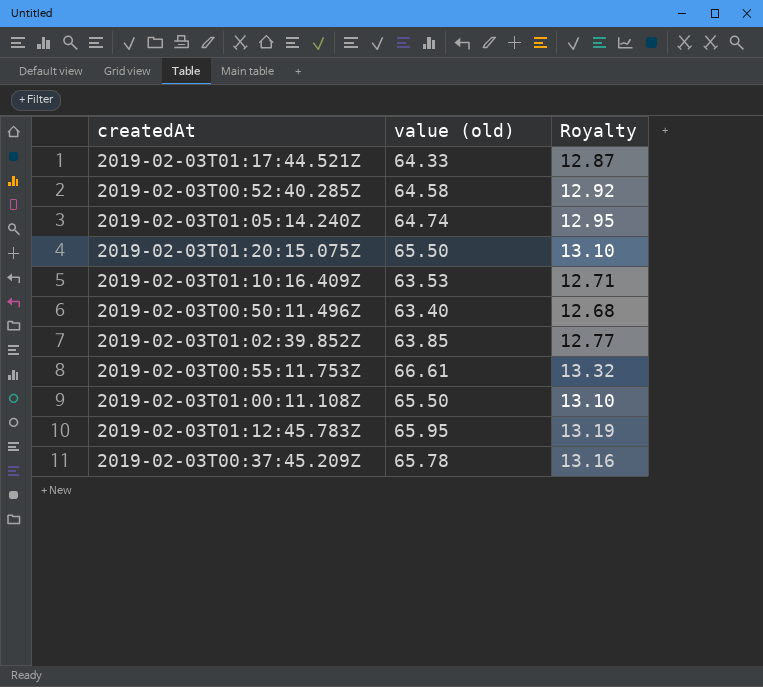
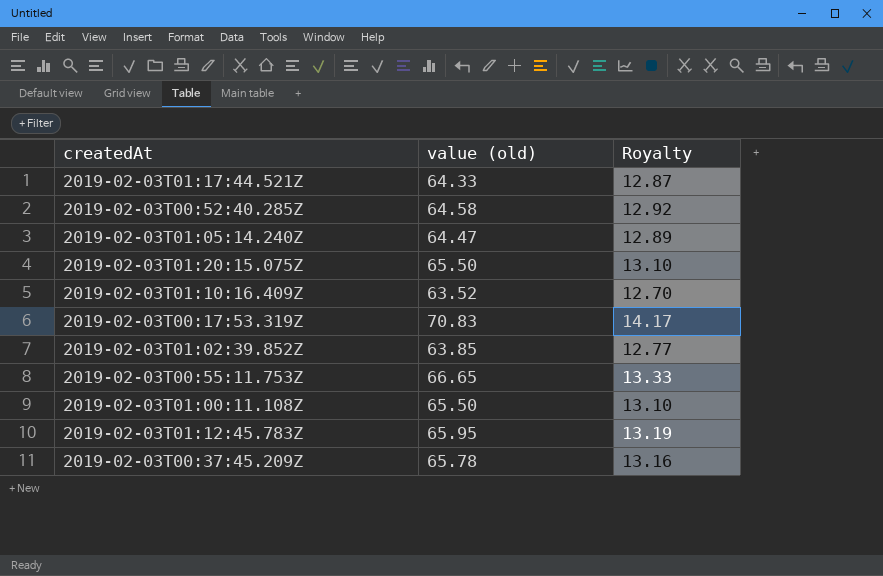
row 2019-02-03T00:50:11.496Z: 63.40 | 12.68 -> none
2019-02-03T01:05:14.240Z | value (old): 64.74 -> 64.47
2019-02-03T01:05:14.240Z | Royalty: 12.95 -> 12.89
2019-02-03T01:10:16.409Z | value (old): 63.53 -> 63.52
2019-02-03T01:10:16.409Z | Royalty: 12.71 -> 12.70
row 2019-02-03T00:17:53.319Z: none -> 70.83 | 14.17
2019-02-03T00:55:11.753Z | value (old): 66.61 -> 66.65
2019-02-03T00:55:11.753Z | Royalty: 13.32 -> 13.33

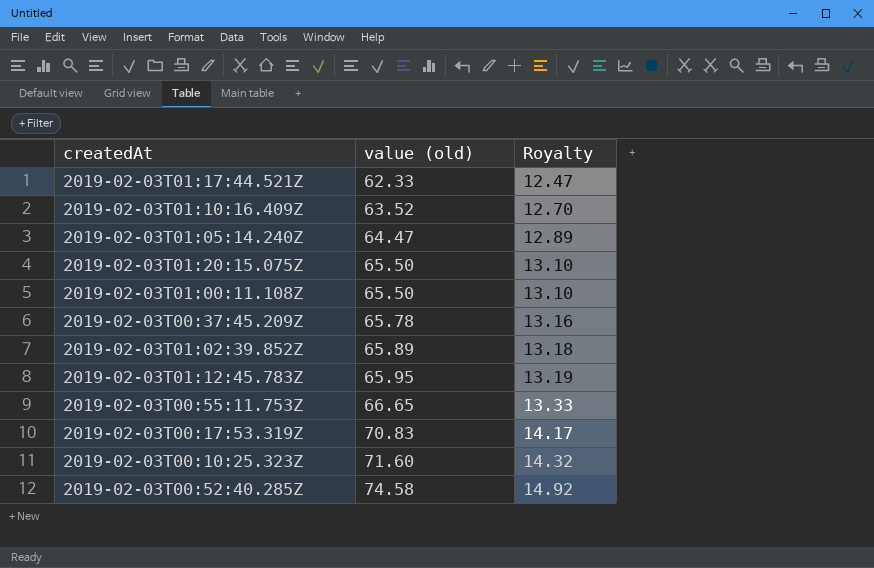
row order: none -> value (old) ascending
2019-02-03T01:17:44.521Z | value (old): 64.33 -> 62.33
2019-02-03T01:17:44.521Z | Royalty: 12.87 -> 12.47
2019-02-03T01:02:39.852Z | value (old): 63.85 -> 65.89
2019-02-03T01:02:39.852Z | Royalty: 12.77 -> 13.18
row 2019-02-03T00:10:25.323Z: none -> 71.60 | 14.32
2019-02-03T00:52:40.285Z | value (old): 64.58 -> 74.58
2019-02-03T00:52:40.285Z | Royalty: 12.92 -> 14.92

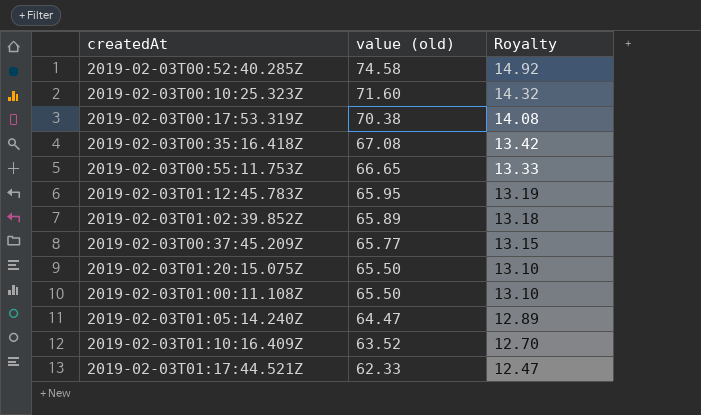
row order: value (old) ascending -> value (old) descending
2019-02-03T00:17:53.319Z | value (old): 70.83 -> 70.38
2019-02-03T00:17:53.319Z | Royalty: 14.17 -> 14.08
row 2019-02-03T00:35:16.418Z: none -> 67.08 | 13.42
2019-02-03T00:37:45.209Z | value (old): 65.78 -> 65.77
2019-02-03T00:37:45.209Z | Royalty: 13.16 -> 13.15

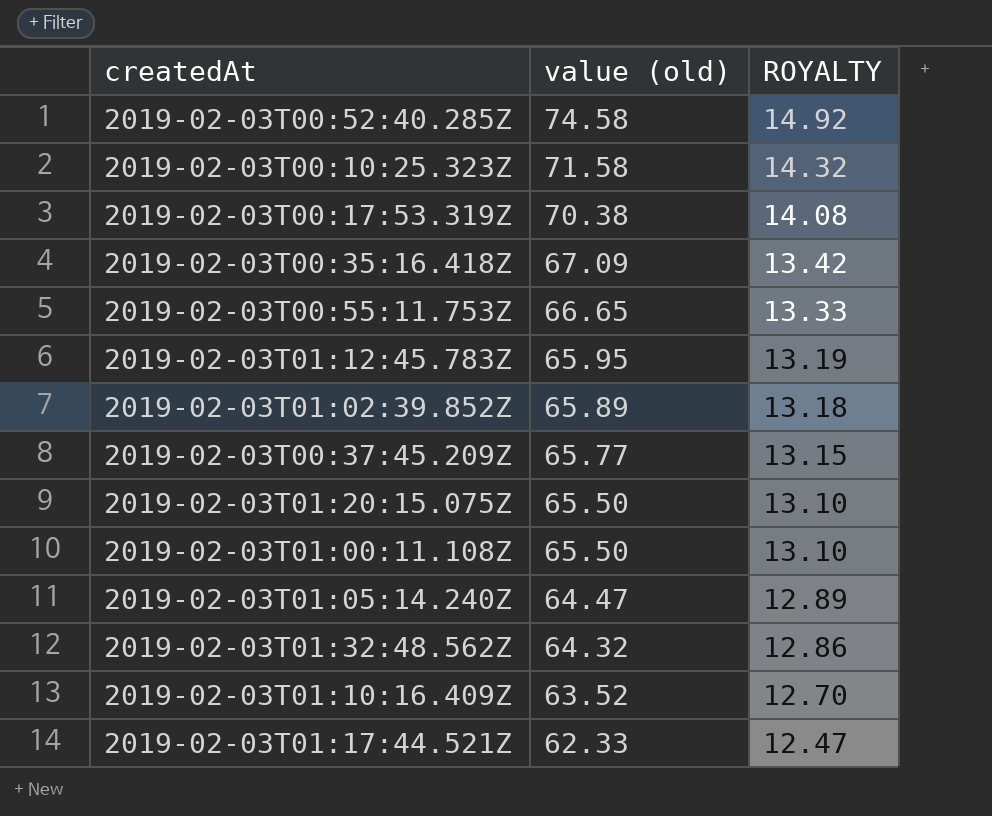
column name: Royalty -> ROYALTY
2019-02-03T00:10:25.323Z | value (old): 71.60 -> 71.58
2019-02-03T00:35:16.418Z | value (old): 67.08 -> 67.09
row 2019-02-03T01:32:48.562Z: none -> 64.32 | 12.86

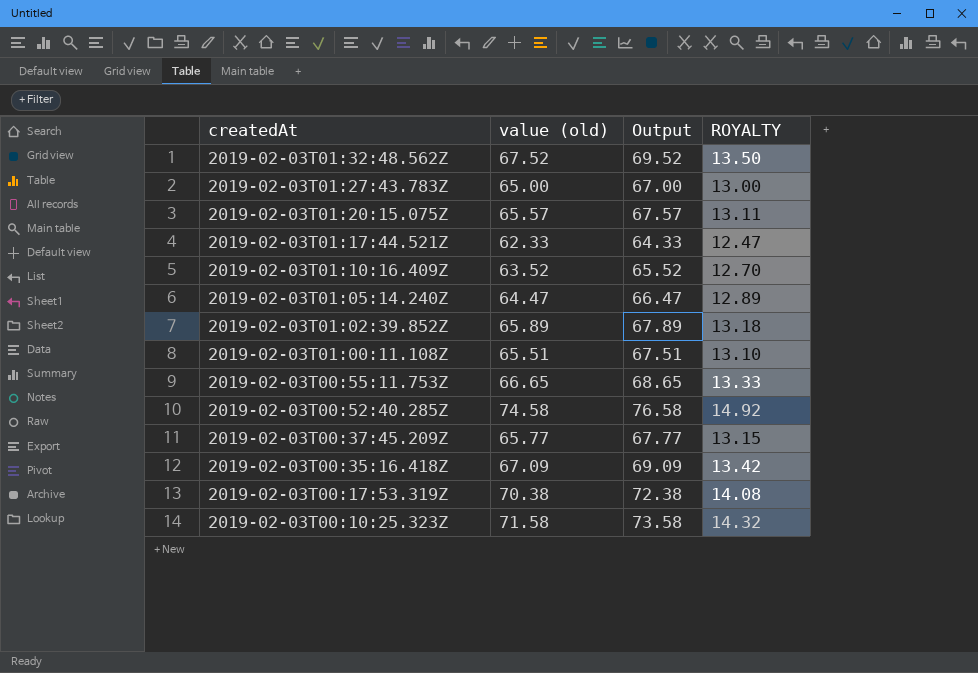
row order: value (old) descending -> createdAt descending
column Output | formula: none -> [value (old)] + 2
row 2019-02-03T01:12:45.783Z: 65.95 | 13.19 -> none
2019-02-03T01:32:48.562Z | value (old): 64.32 -> 67.52
2019-02-03T01:32:48.562Z | ROYALTY: 12.86 -> 13.50
row 2019-02-03T01:27:43.783Z: none -> 65.00 | 67.00 | 13.00
2019-02-03T01:20:15.075Z | value (old): 65.50 -> 65.57
2019-02-03T01:20:15.075Z | ROYALTY: 13.10 -> 13.11
2019-02-03T01:00:11.108Z | value (old): 65.50 -> 65.51

